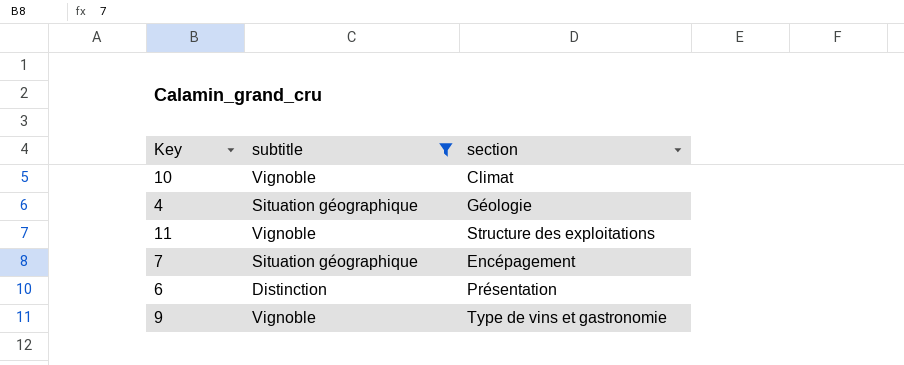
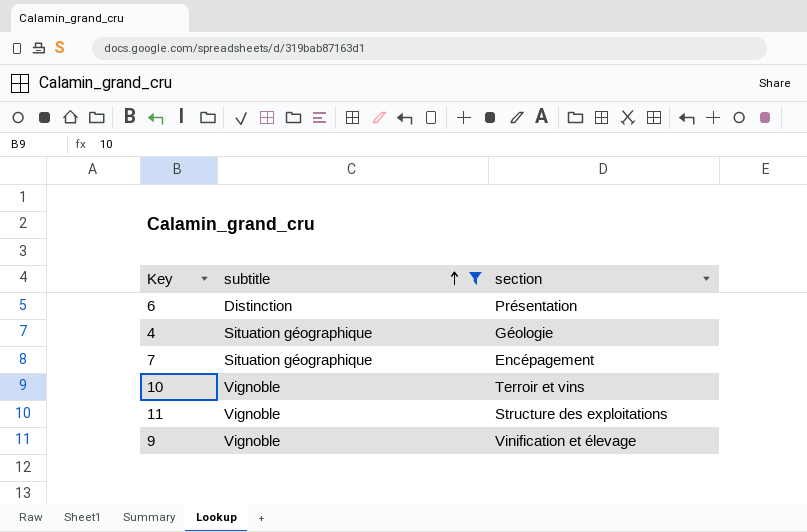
row order: none -> subtitle ascending
10 | section: Climat -> Terroir et vins
9 | section: Type de vins et gastronomie -> Vinification et élevage

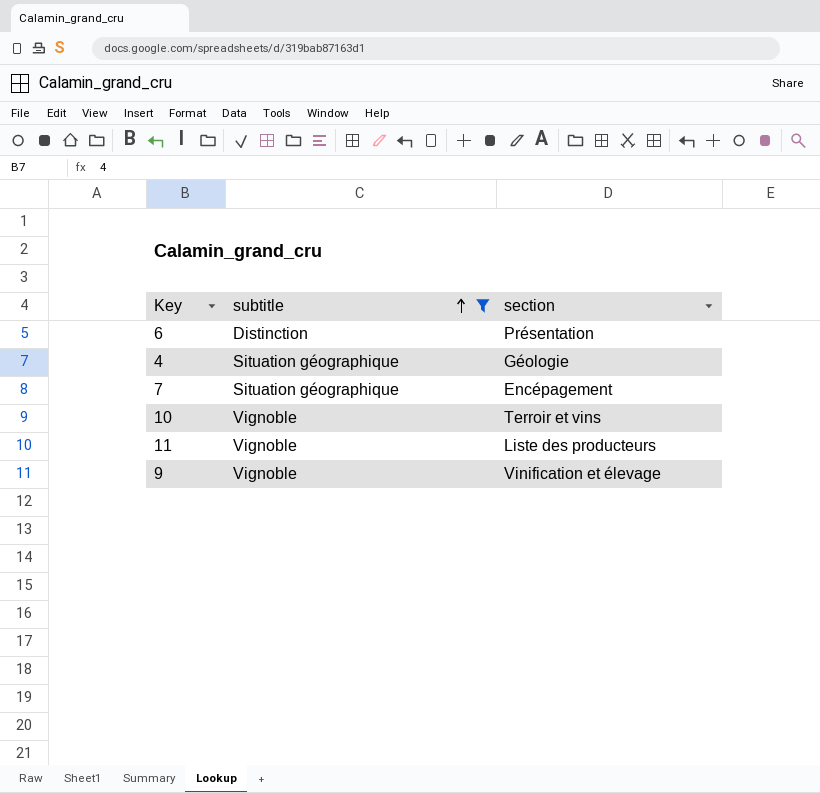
11 | section: Structure des exploitations -> Liste des producteurs

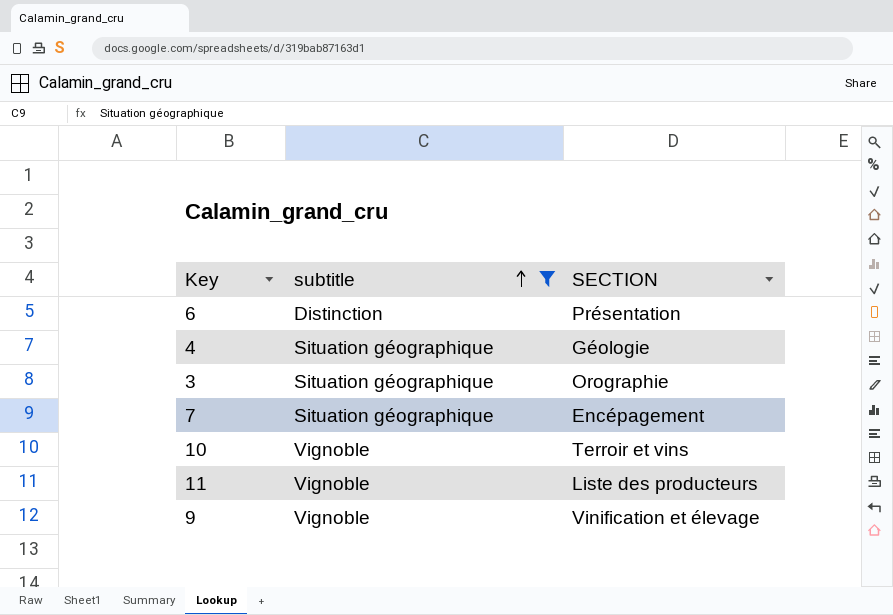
column name: section -> SECTION
row 3: none -> Situation géographique | Orographie

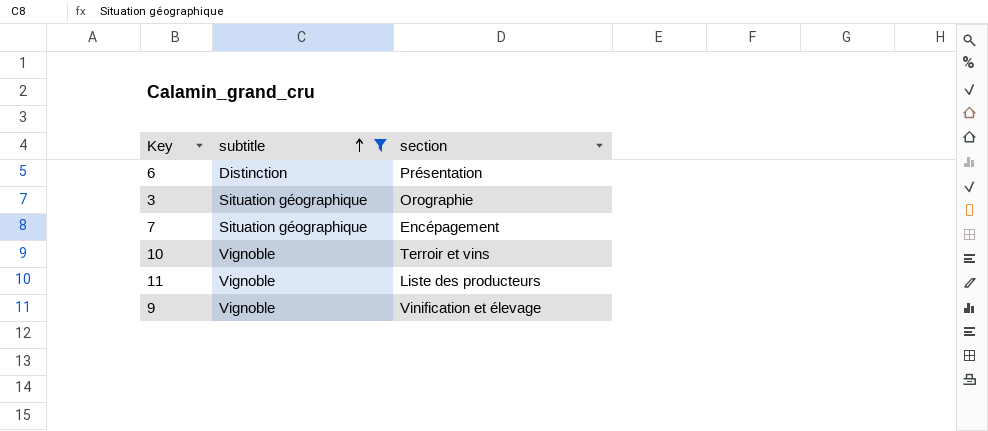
column name: SECTION -> section
row 4: Situation géographique | Géologie -> none

